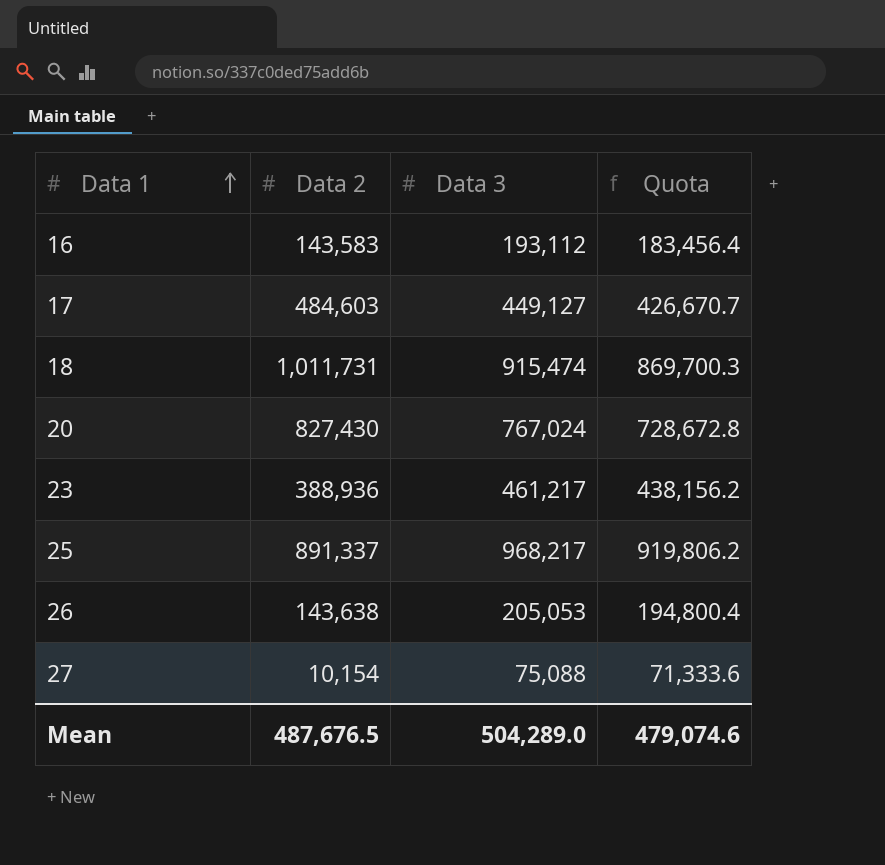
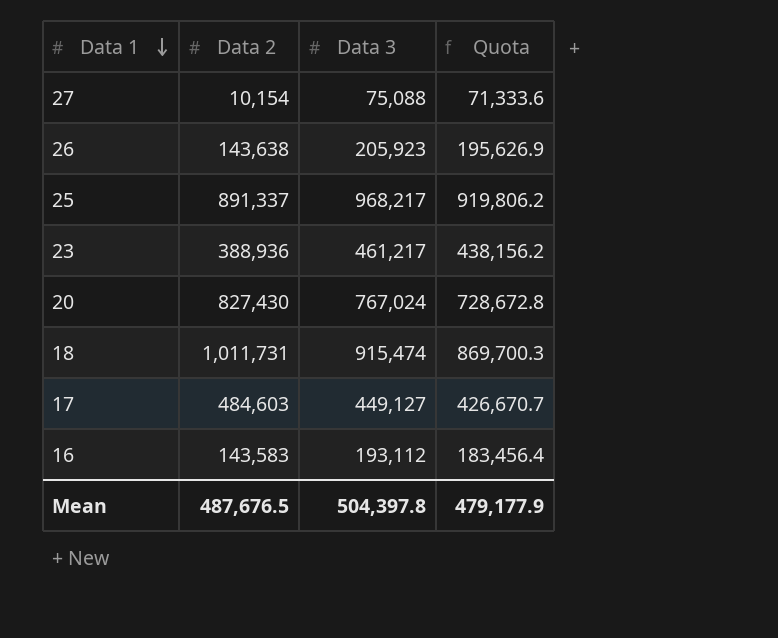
row order: Data 1 ascending -> Data 1 descending
26 | Data 3: 205,053 -> 205,923
26 | Quota: 194,800.4 -> 195,626.9
Mean | Data 3: 504,289.0 -> 504,397.8
Mean | Quota: 479,074.6 -> 479,177.9

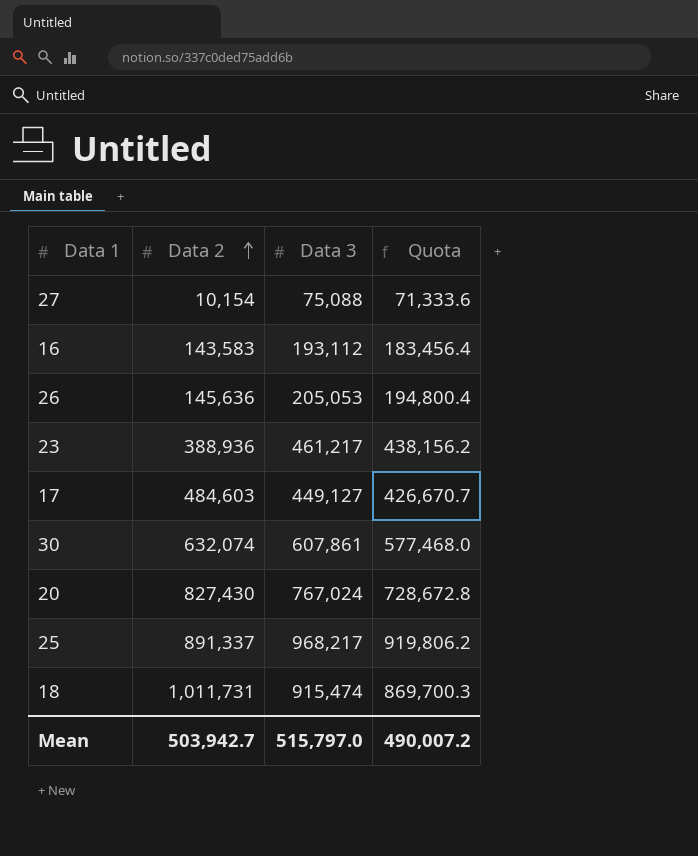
row order: Data 1 descending -> Data 2 ascending
26 | Data 2: 143,638 -> 145,636
26 | Data 3: 205,923 -> 205,053
26 | Quota: 195,626.9 -> 194,800.4
row 30: none -> 632,074 | 607,861 | 577,468.0
Mean | Data 2: 487,676.5 -> 503,942.7
Mean | Data 3: 504,397.8 -> 515,797.0
Mean | Quota: 479,177.9 -> 490,007.2

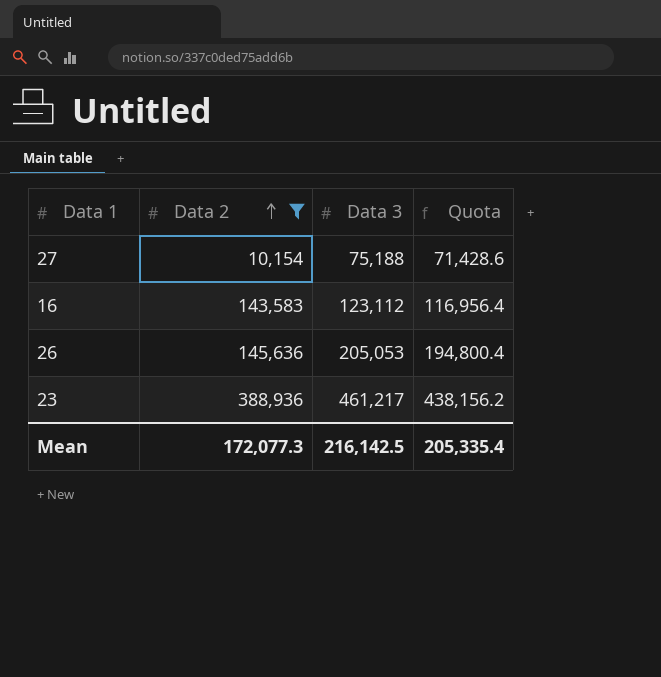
filter: none -> Data 2 <= 388,936
27 | Data 3: 75,088 -> 75,188
27 | Quota: 71,333.6 -> 71,428.6
16 | Data 3: 193,112 -> 123,112
16 | Quota: 183,456.4 -> 116,956.4
Mean | Data 2: 503,942.7 -> 172,077.3
Mean | Data 3: 515,797.0 -> 216,142.5
Mean | Quota: 490,007.2 -> 205,335.4

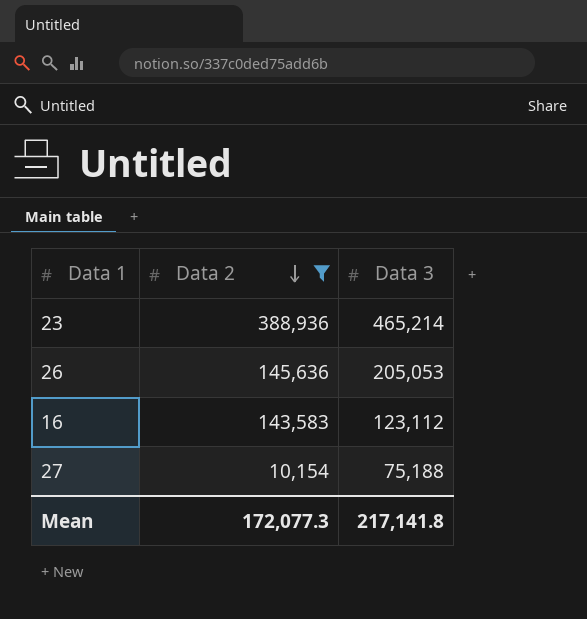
row order: Data 2 ascending -> Data 2 descending
column Quota | formula: [Data 3] * 0.95 -> none
23 | Data 3: 461,217 -> 465,214
Mean | Data 3: 216,142.5 -> 217,141.8

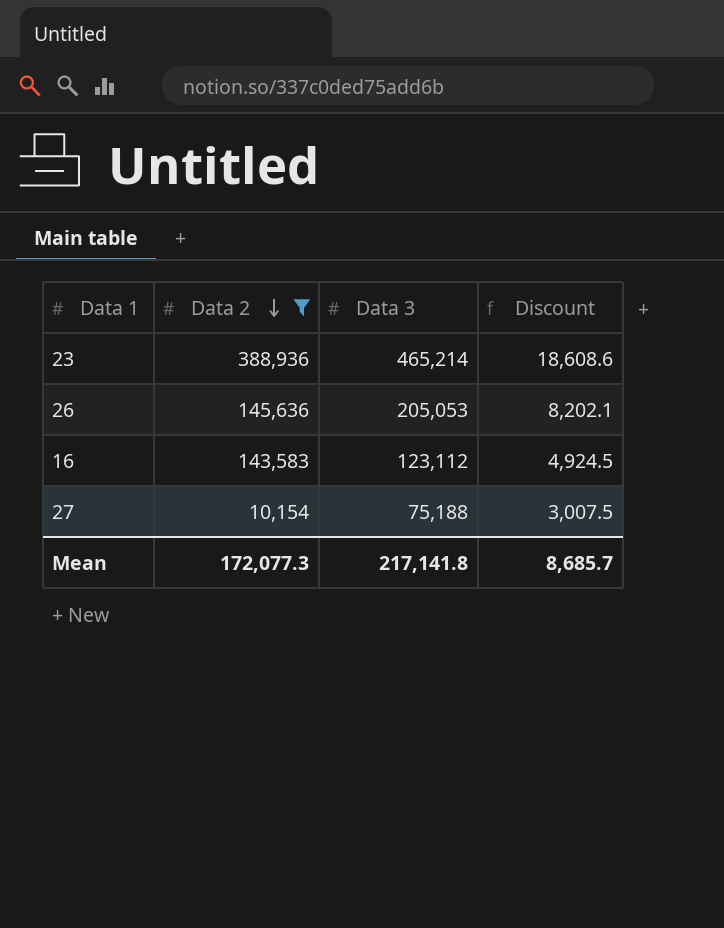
column Discount | formula: none -> [Data 3] * 0.04

